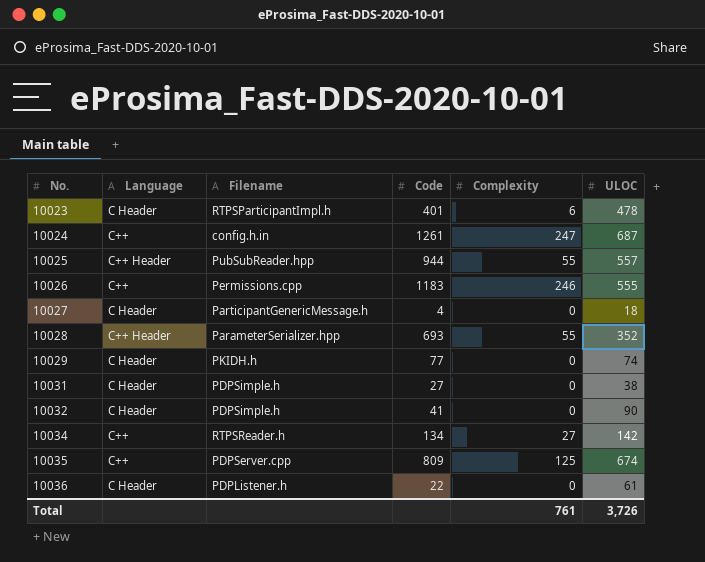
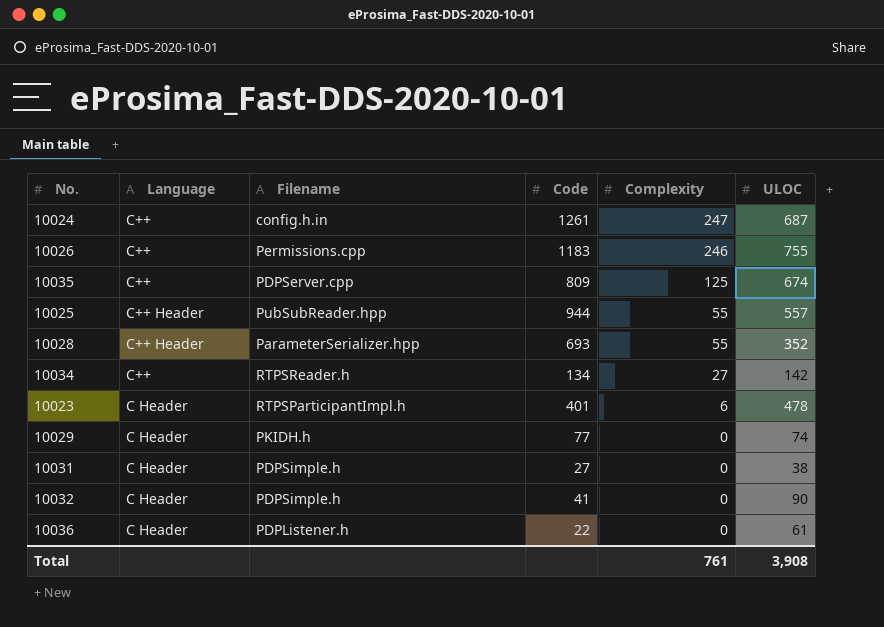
row order: No. ascending -> Complexity descending
row 10027: C Header | ParticipantGenericMessage.h | 4 | 0 | 18 -> none
10026 | ULOC: 555 -> 755
Total | ULOC: 3,726 -> 3,908

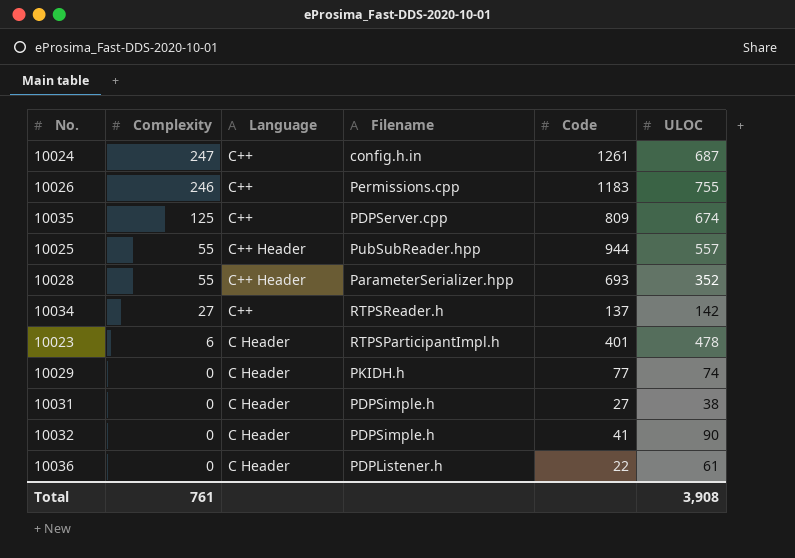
column Complexity | position: 5 -> 2
10034 | Code: 134 -> 137

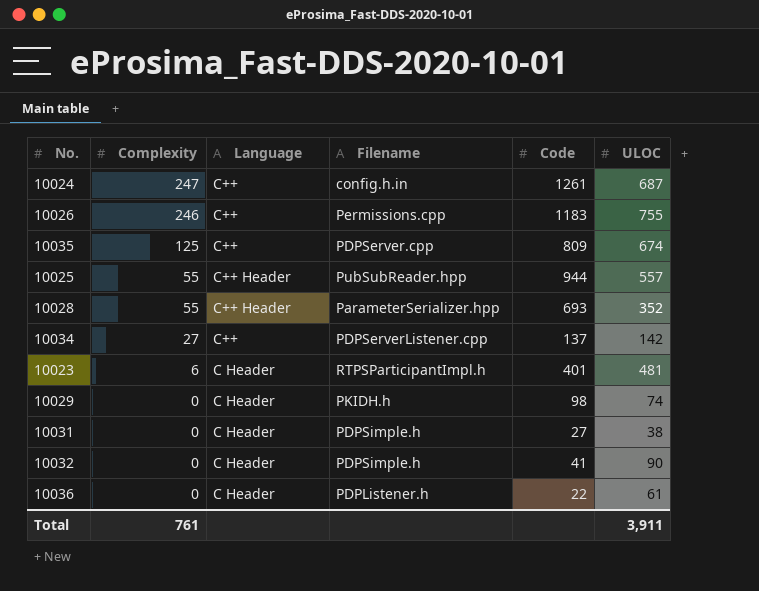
10034 | Filename: RTPSReader.h -> PDPServerListener.cpp
10023 | ULOC: 478 -> 481
10029 | Code: 77 -> 98
Total | ULOC: 3,908 -> 3,911

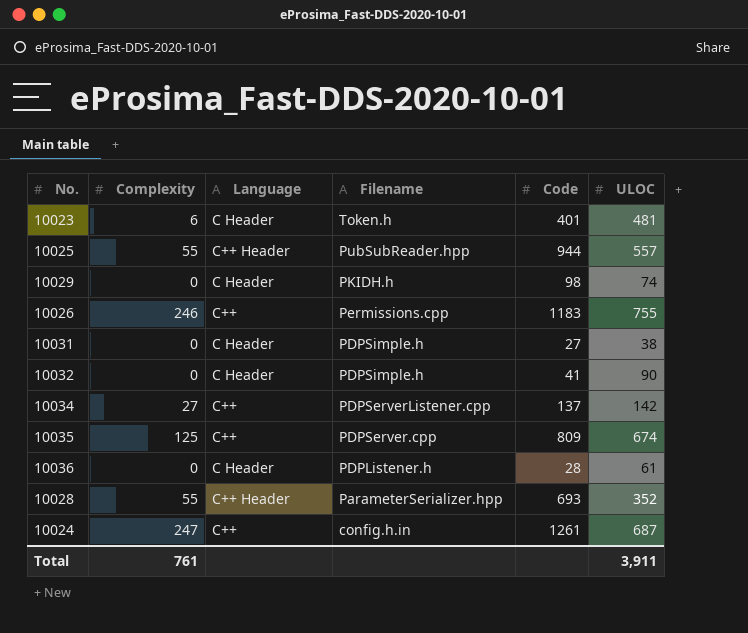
row order: Complexity descending -> Filename descending
10023 | Filename: RTPSParticipantImpl.h -> Token.h
10036 | Code: 22 -> 28

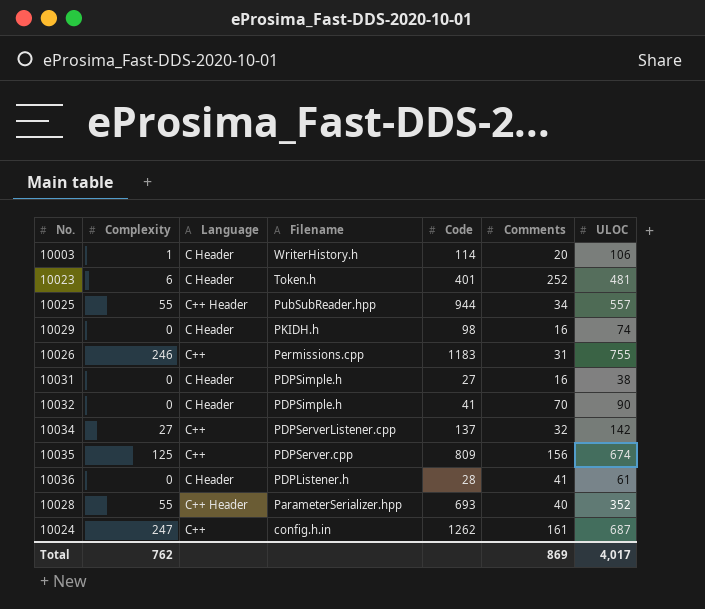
column Comments | position: none -> 6
row 10003: none -> 1 | C Header | WriterHistory.h | 114 | 20 | 106
10024 | Code: 1261 -> 1262
Total | Complexity: 761 -> 762
Total | ULOC: 3,911 -> 4,017

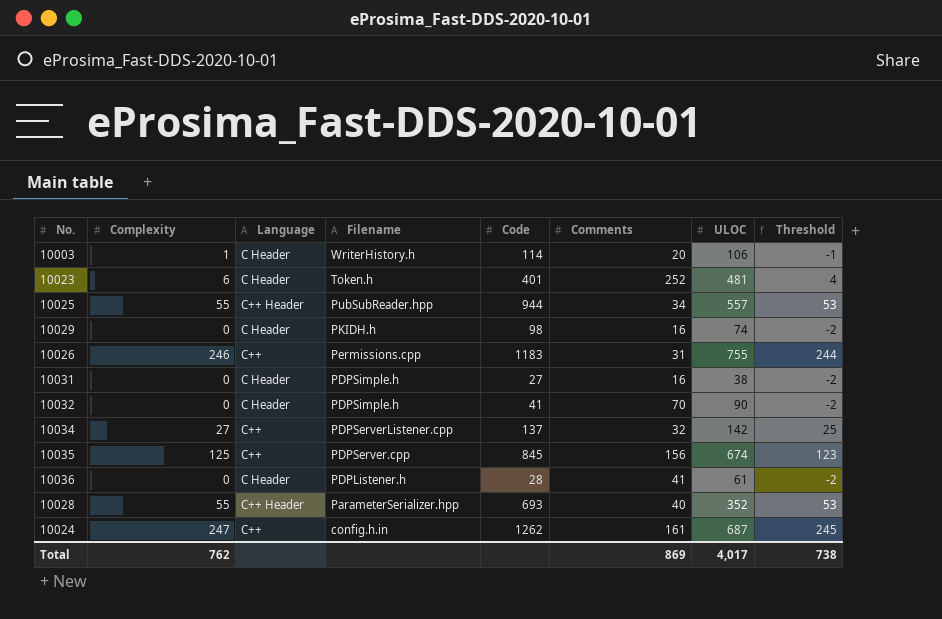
column Threshold | formula: none -> [Complexity] - 2
10035 | Code: 809 -> 845

